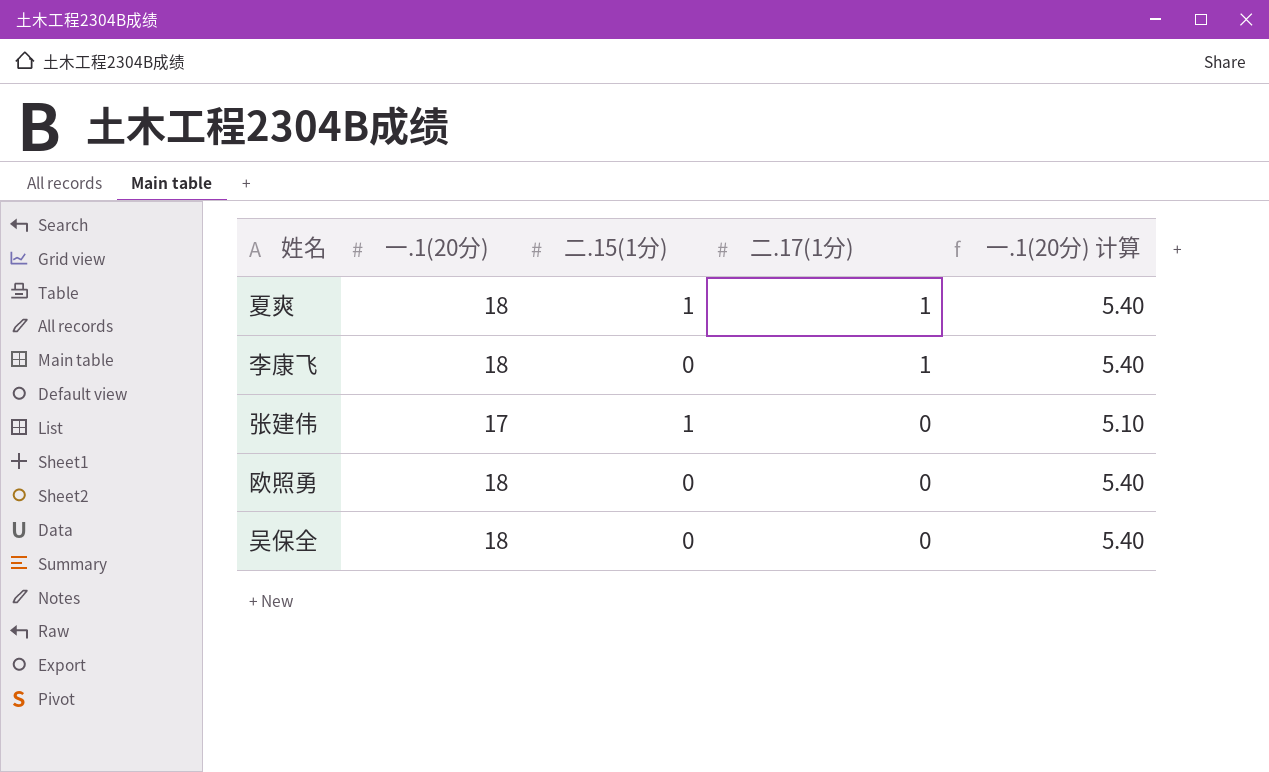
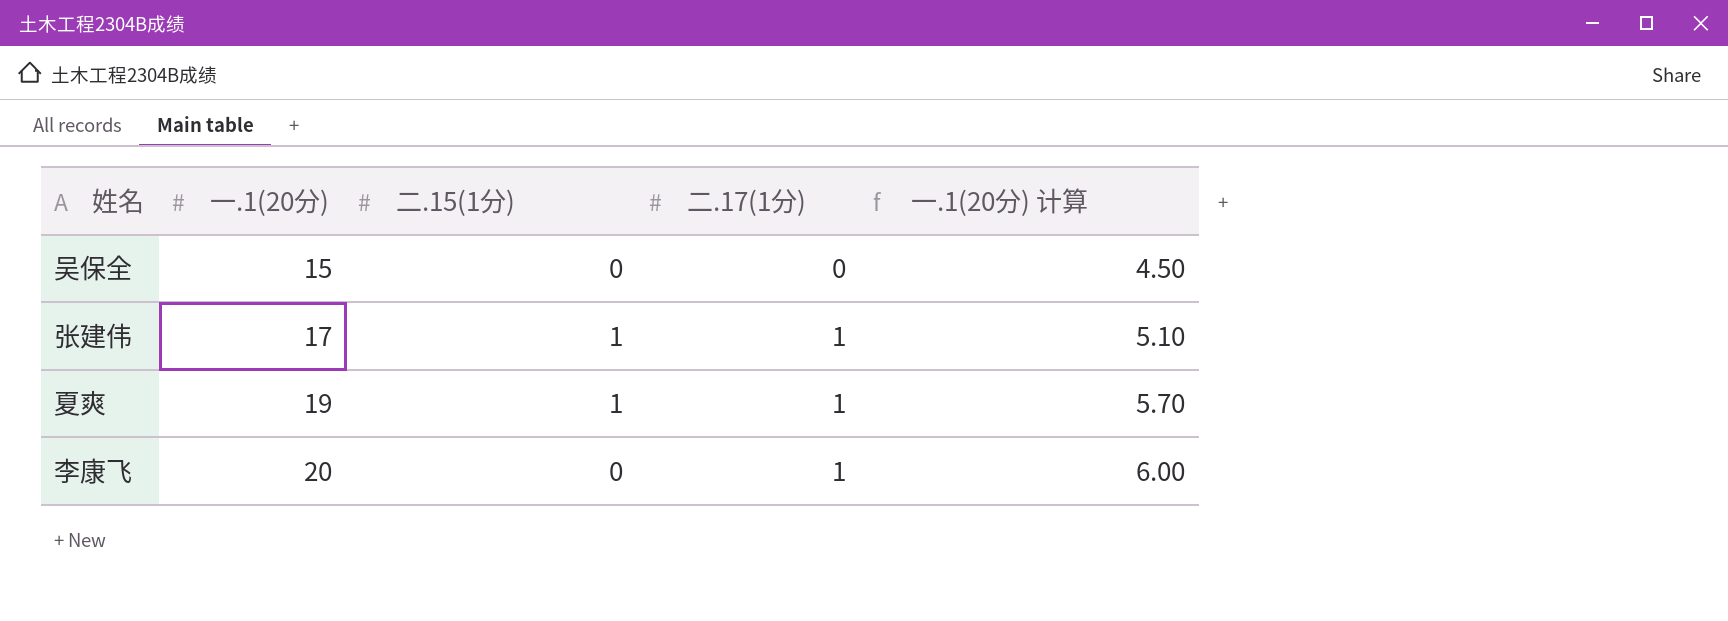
row order: 二.17(1分) descending -> 一.1(20分) ascending
row 欧照勇: 18 | 0 | 0 | 5.40 -> none
吴保全 | 一.1(20分): 18 -> 15
吴保全 | 一.1(20分) 计算: 5.40 -> 4.50
张建伟 | 二.17(1分): 0 -> 1
夏爽 | 一.1(20分): 18 -> 19
夏爽 | 一.1(20分) 计算: 5.40 -> 5.70
李康飞 | 一.1(20分): 18 -> 20
李康飞 | 一.1(20分) 计算: 5.40 -> 6.00

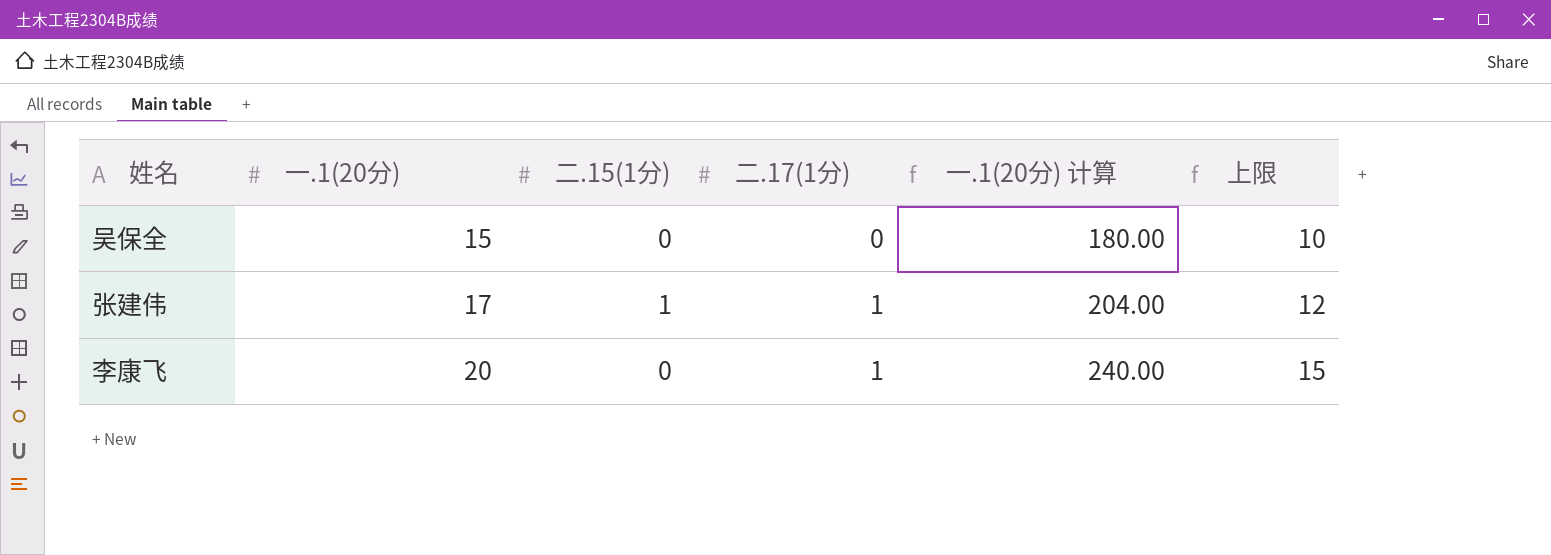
column 一.1(20分) 计算 | formula: [一.1(20分)] * 0.3 -> [一.1(20分)] * 12
column 上限 | formula: none -> [一.1(20分)] - 5
row 夏爽: 19 | 1 | 1 | 5.70 -> none

